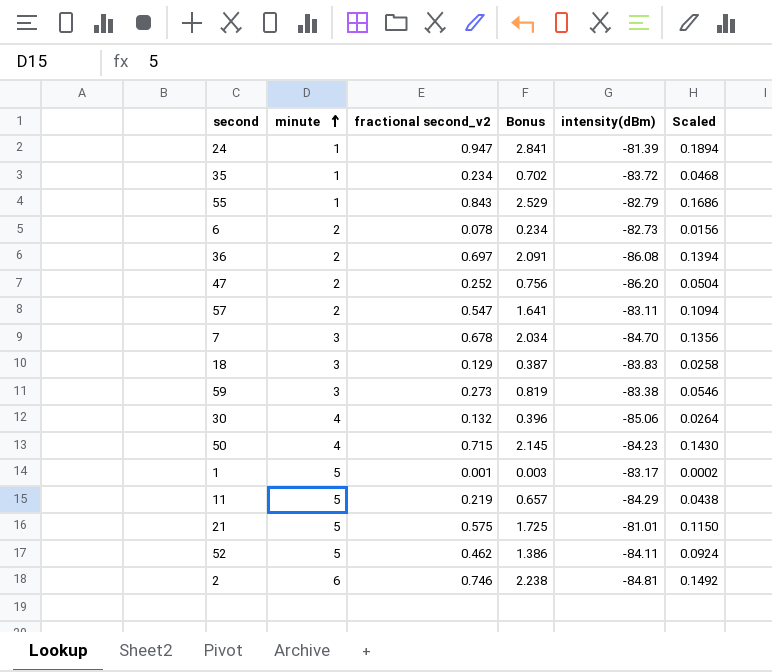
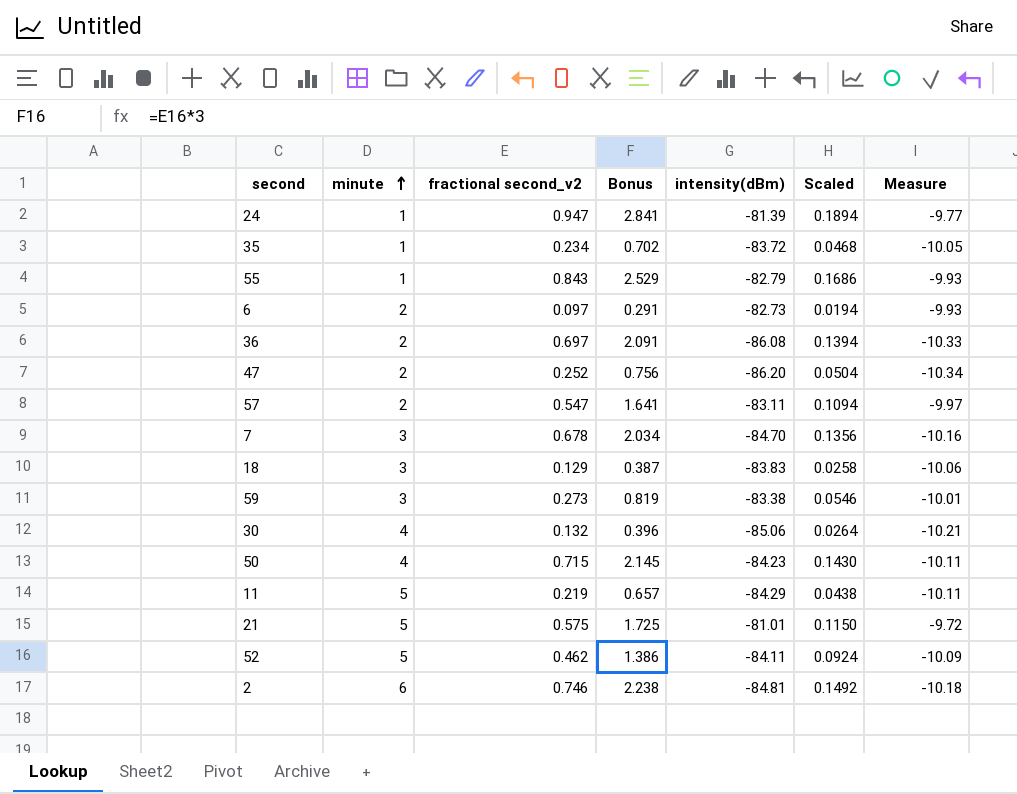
column Measure | formula: none -> [intensity(dBm)] * 0.12
row 1: 5 | 0.001 | 0.003 | -83.17 | 0.0002 -> none
6 | fractional second_v2: 0.078 -> 0.097
6 | Bonus: 0.234 -> 0.291
6 | Scaled: 0.0156 -> 0.0194

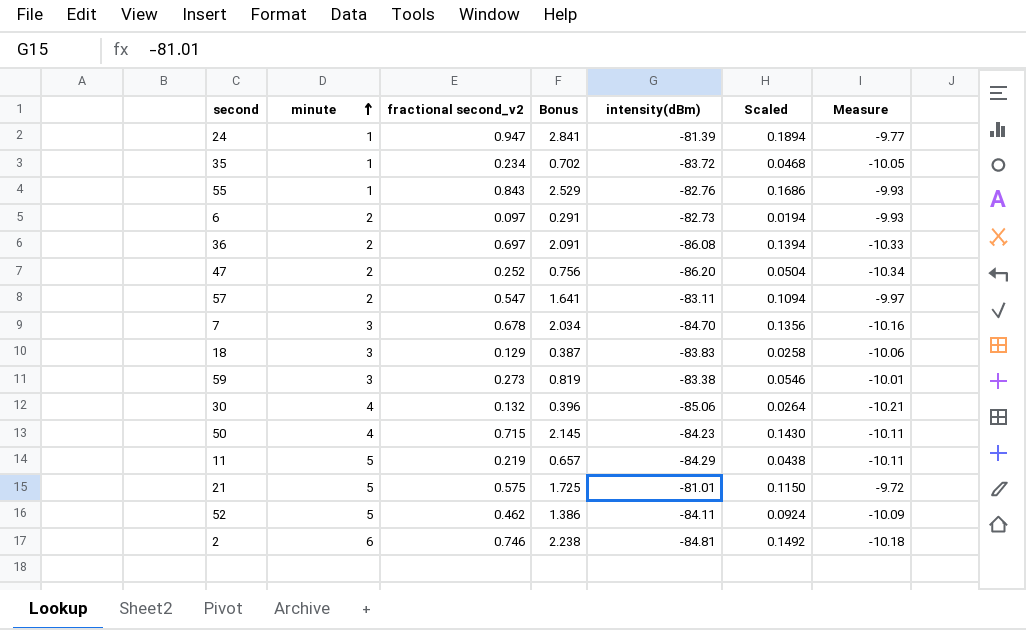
55 | intensity(dBm): -82.79 -> -82.76

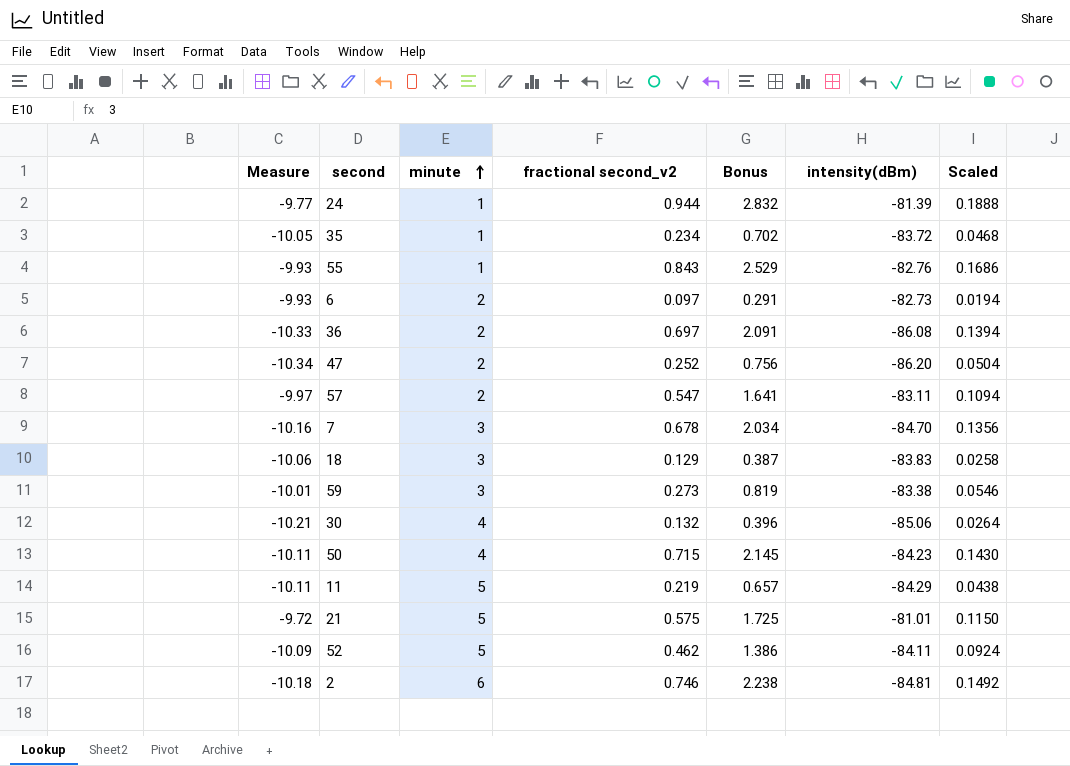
column Measure | position: 7 -> 1
24 | fractional second_v2: 0.947 -> 0.944
24 | Bonus: 2.841 -> 2.832
24 | Scaled: 0.1894 -> 0.1888

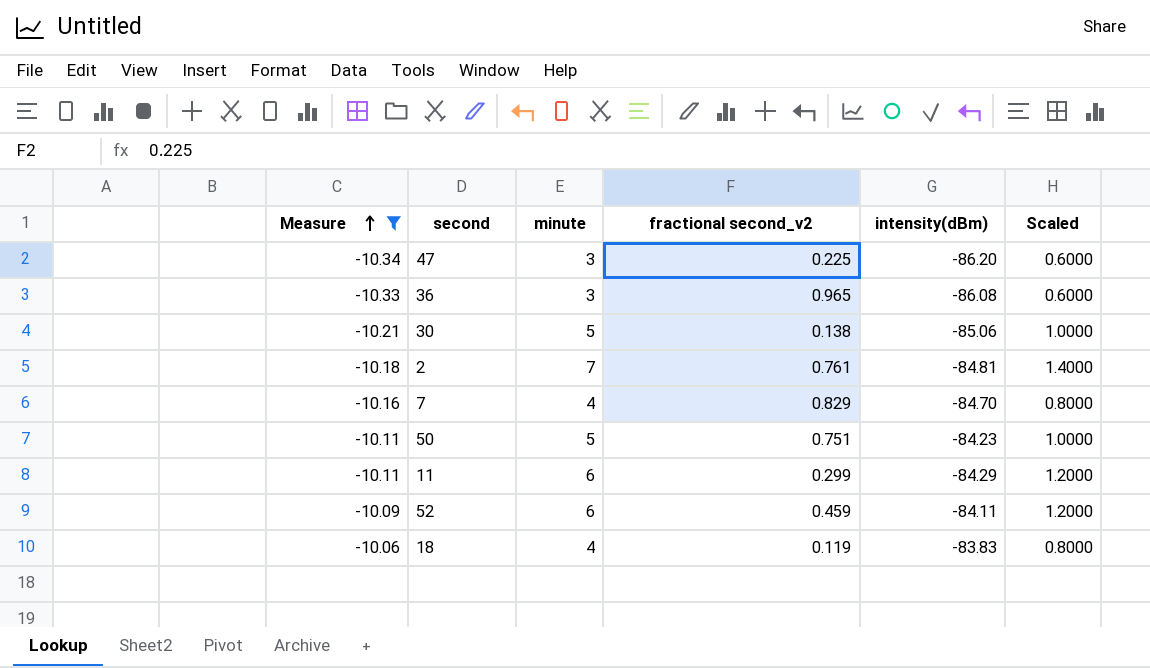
filter: none -> Measure <= -10.06
row order: minute ascending -> Measure ascending
column Bonus | formula: [fractional second_v2] * 3 -> none
column Scaled | formula: [fractional second_v2] * 0.2 -> [minute] * 0.2
47 | minute: 2 -> 3
47 | fractional second_v2: 0.252 -> 0.225
36 | minute: 2 -> 3
36 | fractional second_v2: 0.697 -> 0.965
30 | minute: 4 -> 5
30 | fractional second_v2: 0.132 -> 0.138
2 | minute: 6 -> 7
2 | fractional second_v2: 0.746 -> 0.761
7 | minute: 3 -> 4
7 | fractional second_v2: 0.678 -> 0.829
50 | minute: 4 -> 5
50 | fractional second_v2: 0.715 -> 0.751
11 | minute: 5 -> 6
11 | fractional second_v2: 0.219 -> 0.299
52 | minute: 5 -> 6
52 | fractional second_v2: 0.462 -> 0.459
18 | minute: 3 -> 4
18 | fractional second_v2: 0.129 -> 0.119

